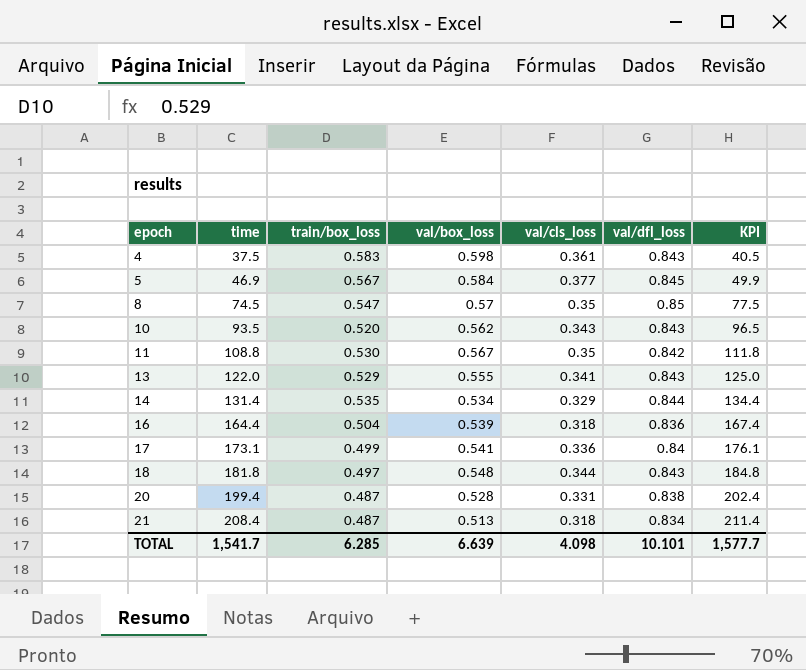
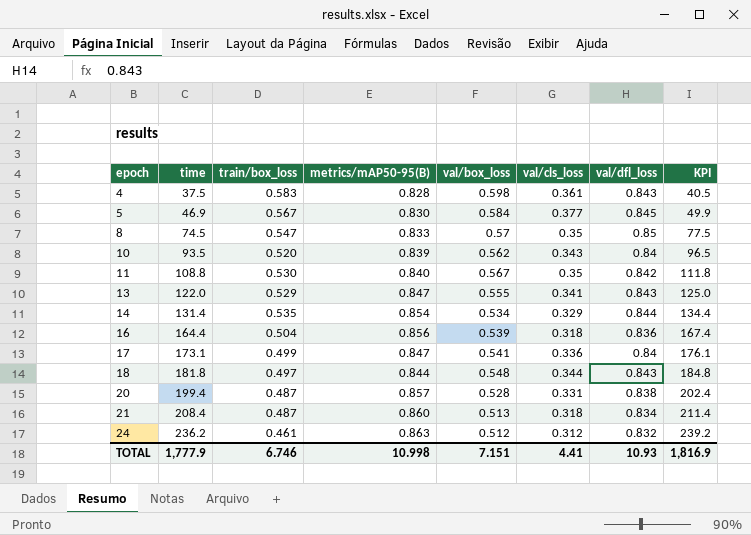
column metrics/mAP50-95(B) | position: none -> 4
10 | val/dfl_loss: 0.843 -> 0.84
row 24: none -> 236.2 | 0.461 | 0.863 | 0.512 | 0.312 | 0.832 | 239.2
TOTAL | time: 1,541.7 -> 1,777.9
TOTAL | train/box_loss: 6.285 -> 6.746
TOTAL | val/box_loss: 6.639 -> 7.151
TOTAL | val/cls_loss: 4.098 -> 4.41
TOTAL | val/dfl_loss: 10.101 -> 10.93
TOTAL | KPI: 1,577.7 -> 1,816.9

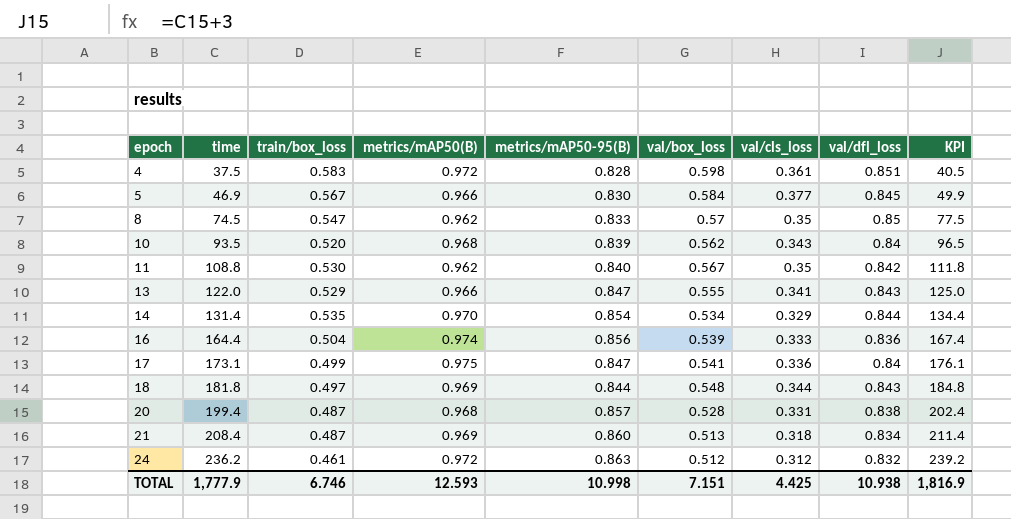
column metrics/mAP50(B) | position: none -> 4
4 | val/dfl_loss: 0.843 -> 0.851
16 | val/cls_loss: 0.318 -> 0.333
TOTAL | val/cls_loss: 4.41 -> 4.425
TOTAL | val/dfl_loss: 10.93 -> 10.938

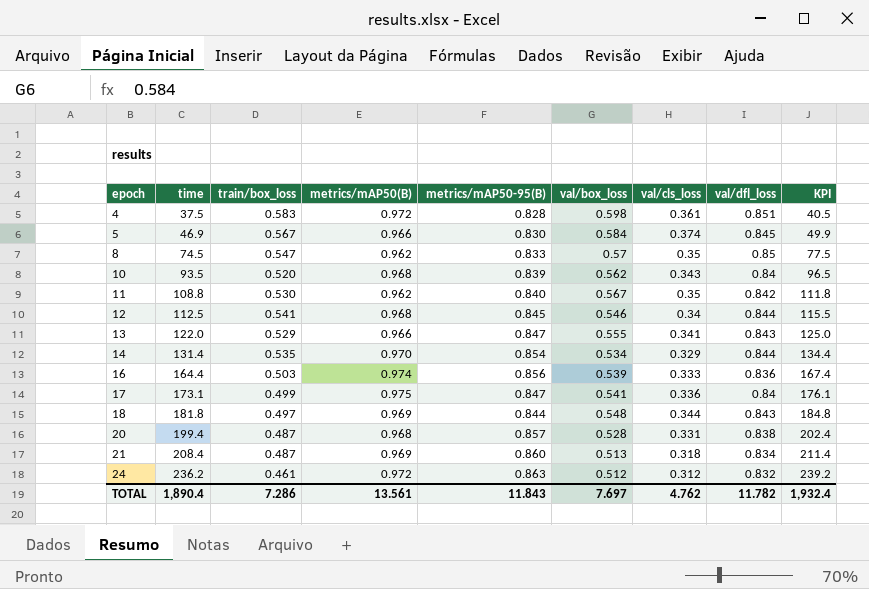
5 | val/cls_loss: 0.377 -> 0.374
row 12: none -> 112.5 | 0.541 | 0.968 | 0.845 | 0.546 | 0.34 | 0.844 | 115.5
16 | train/box_loss: 0.504 -> 0.503
TOTAL | time: 1,777.9 -> 1,890.4
TOTAL | train/box_loss: 6.746 -> 7.286
TOTAL | metrics/mAP50(B): 12.593 -> 13.561
TOTAL | metrics/mAP50-95(B): 10.998 -> 11.843
TOTAL | val/box_loss: 7.151 -> 7.697
TOTAL | val/cls_loss: 4.425 -> 4.762
TOTAL | val/dfl_loss: 10.938 -> 11.782
TOTAL | KPI: 1,816.9 -> 1,932.4

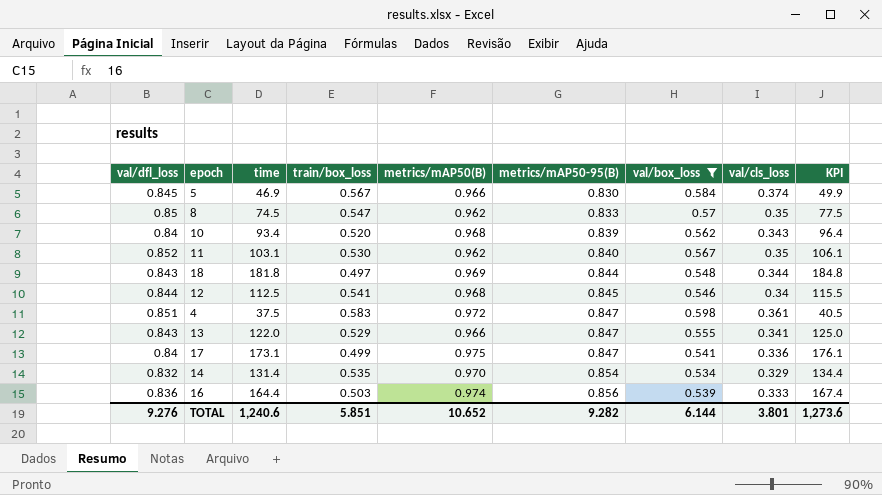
filter: none -> val/box_loss >= 0.534
row order: epoch ascending -> metrics/mAP50-95(B) ascending
column val/dfl_loss | position: 8 -> 1
10 | time: 93.5 -> 93.4
10 | KPI: 96.5 -> 96.4
11 | val/dfl_loss: 0.842 -> 0.852
11 | time: 108.8 -> 103.1
11 | KPI: 111.8 -> 106.1
4 | metrics/mAP50-95(B): 0.828 -> 0.847
14 | val/dfl_loss: 0.844 -> 0.832
TOTAL | val/dfl_loss: 11.782 -> 9.276
TOTAL | time: 1,890.4 -> 1,240.6
TOTAL | train/box_loss: 7.286 -> 5.851
TOTAL | metrics/mAP50(B): 13.561 -> 10.652
TOTAL | metrics/mAP50-95(B): 11.843 -> 9.282
TOTAL | val/box_loss: 7.697 -> 6.144
TOTAL | val/cls_loss: 4.762 -> 3.801
TOTAL | KPI: 1,932.4 -> 1,273.6

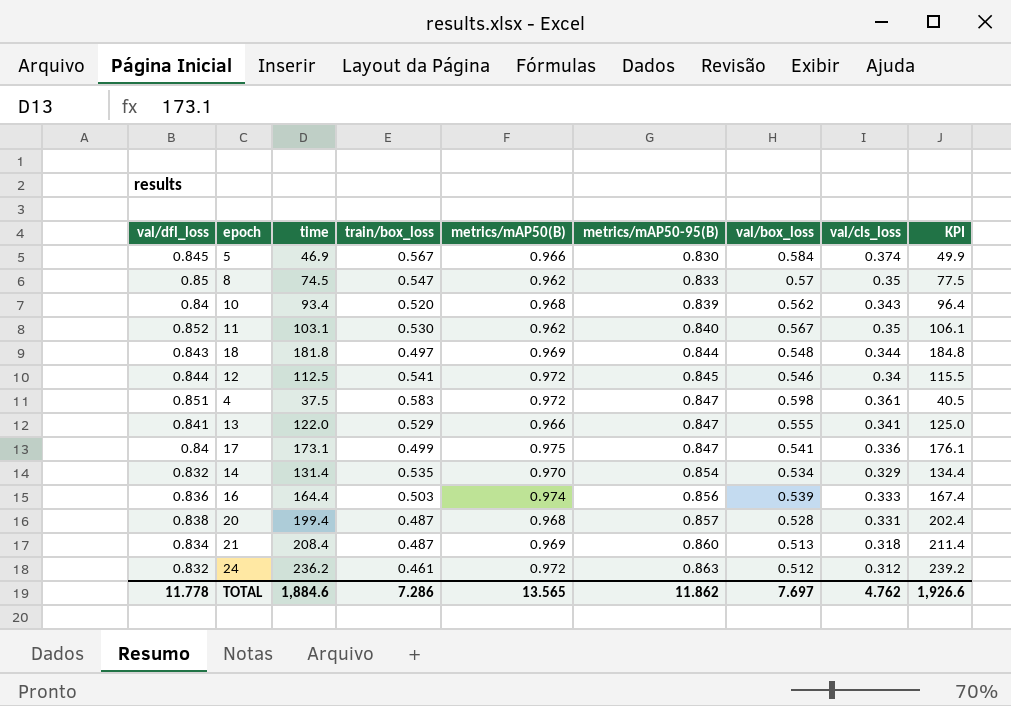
filter: val/box_loss >= 0.534 -> none
12 | metrics/mAP50(B): 0.968 -> 0.972
13 | val/dfl_loss: 0.843 -> 0.841
TOTAL | val/dfl_loss: 9.276 -> 11.778
TOTAL | time: 1,240.6 -> 1,884.6
TOTAL | train/box_loss: 5.851 -> 7.286
TOTAL | metrics/mAP50(B): 10.652 -> 13.565
TOTAL | metrics/mAP50-95(B): 9.282 -> 11.862
TOTAL | val/box_loss: 6.144 -> 7.697
TOTAL | val/cls_loss: 3.801 -> 4.762
TOTAL | KPI: 1,273.6 -> 1,926.6

